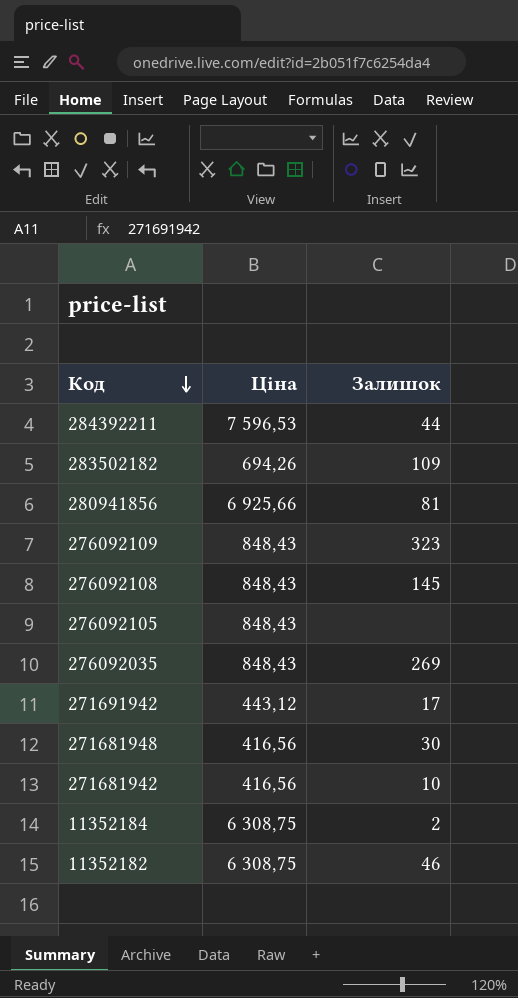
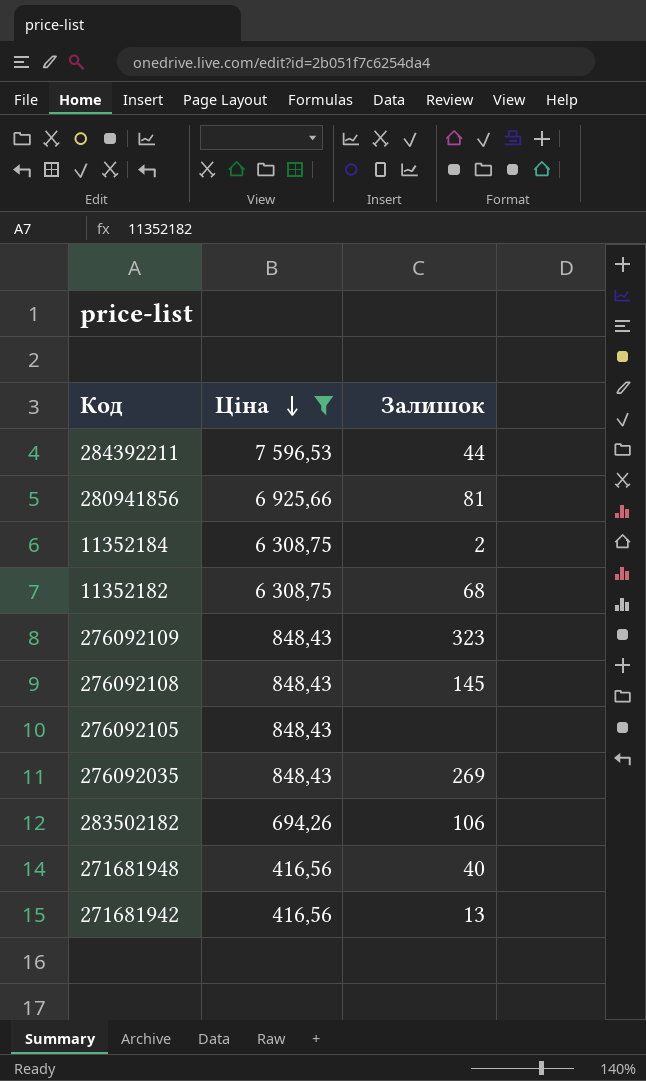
filter: none -> Ціна != 443,12
row order: Код descending -> Ціна descending
11352182 | Залишок: 46 -> 68
283502182 | Залишок: 109 -> 106
271681948 | Залишок: 30 -> 40
271681942 | Залишок: 10 -> 13

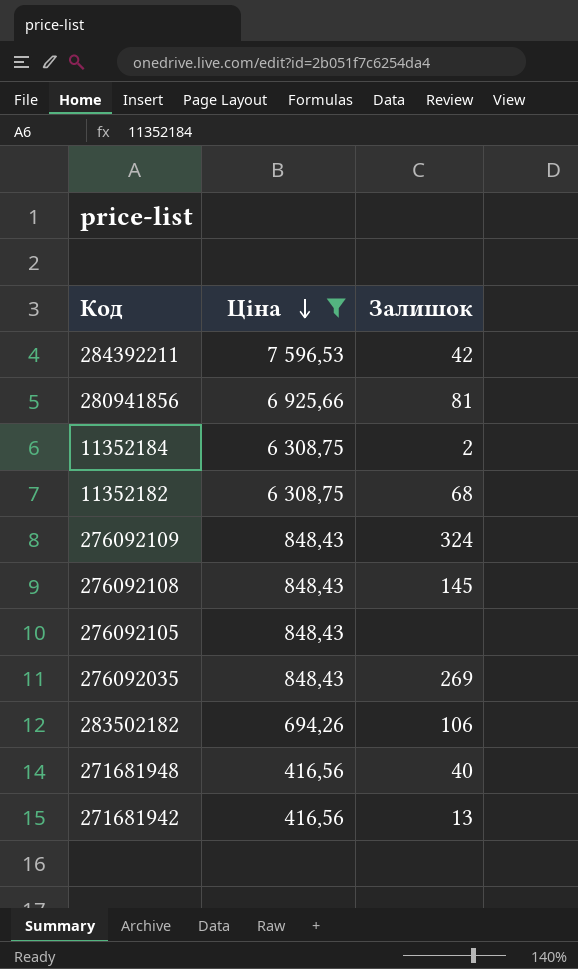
284392211 | Залишок: 44 -> 42
276092109 | Залишок: 323 -> 324

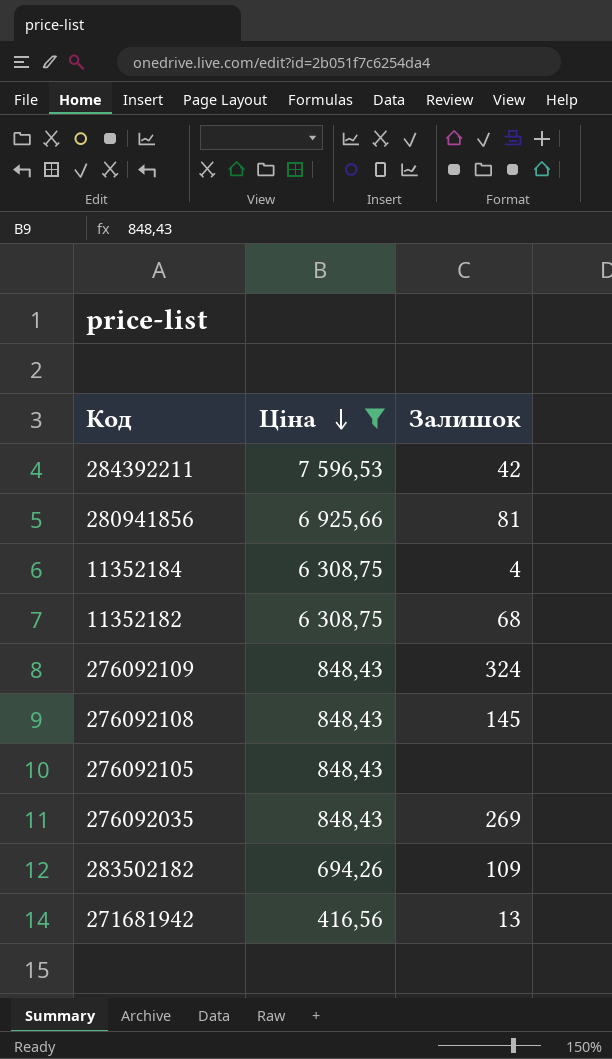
row 271681948: 416,56 | 40 -> none
11352184 | Залишок: 2 -> 4
283502182 | Залишок: 106 -> 109

